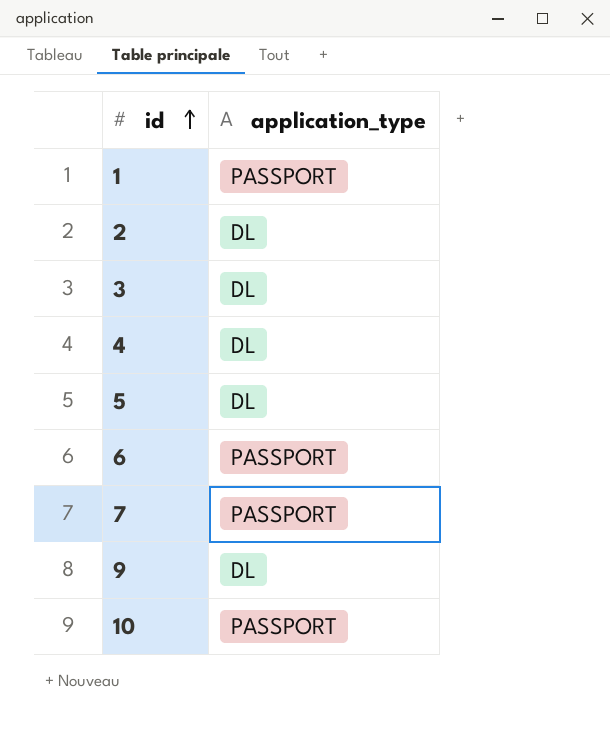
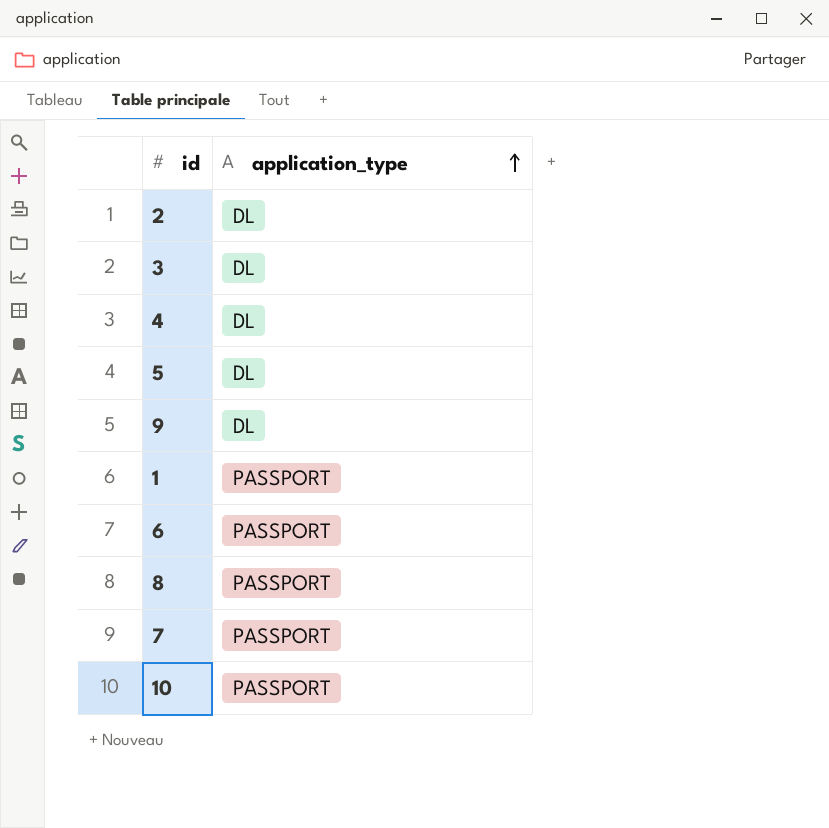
row order: id ascending -> application_type ascending
row 8: none -> PASSPORT

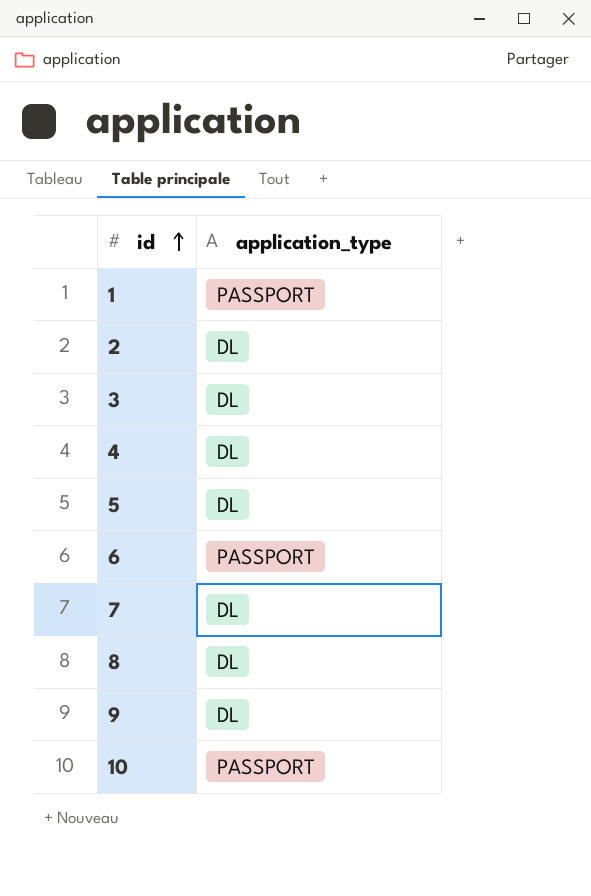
row order: application_type ascending -> id ascending
7 | application_type: PASSPORT -> DL
8 | application_type: PASSPORT -> DL

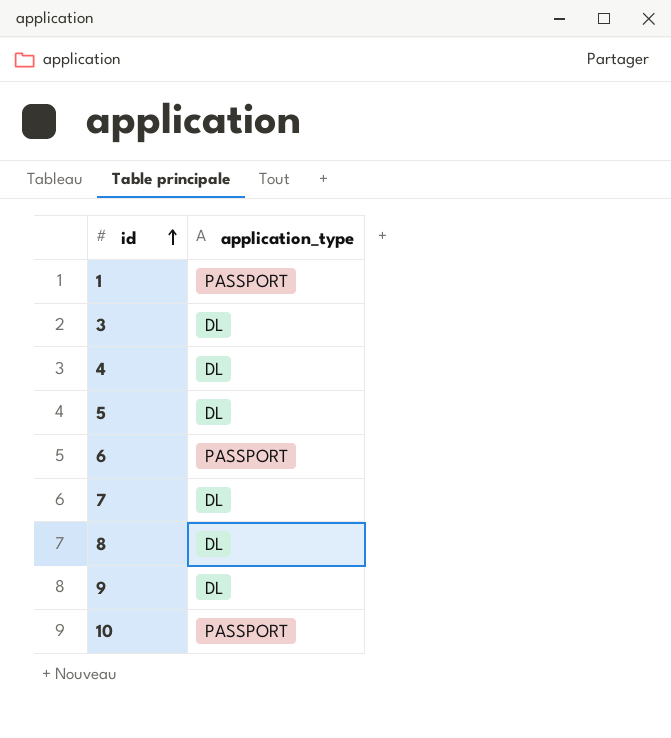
row 2: DL -> none

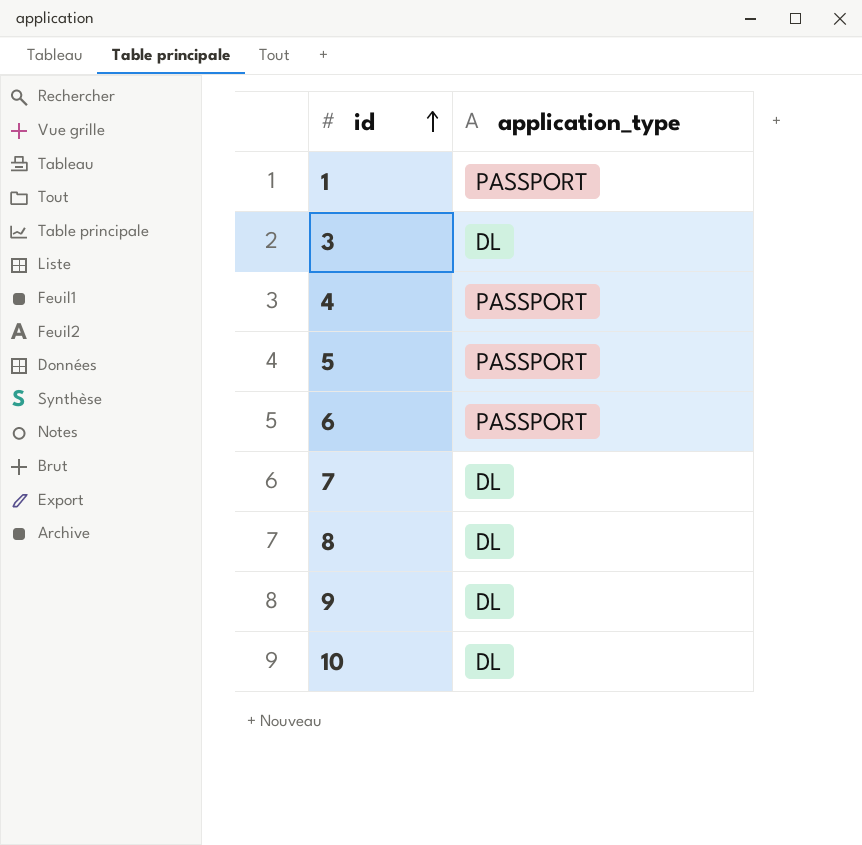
4 | application_type: DL -> PASSPORT
5 | application_type: DL -> PASSPORT
10 | application_type: PASSPORT -> DL

